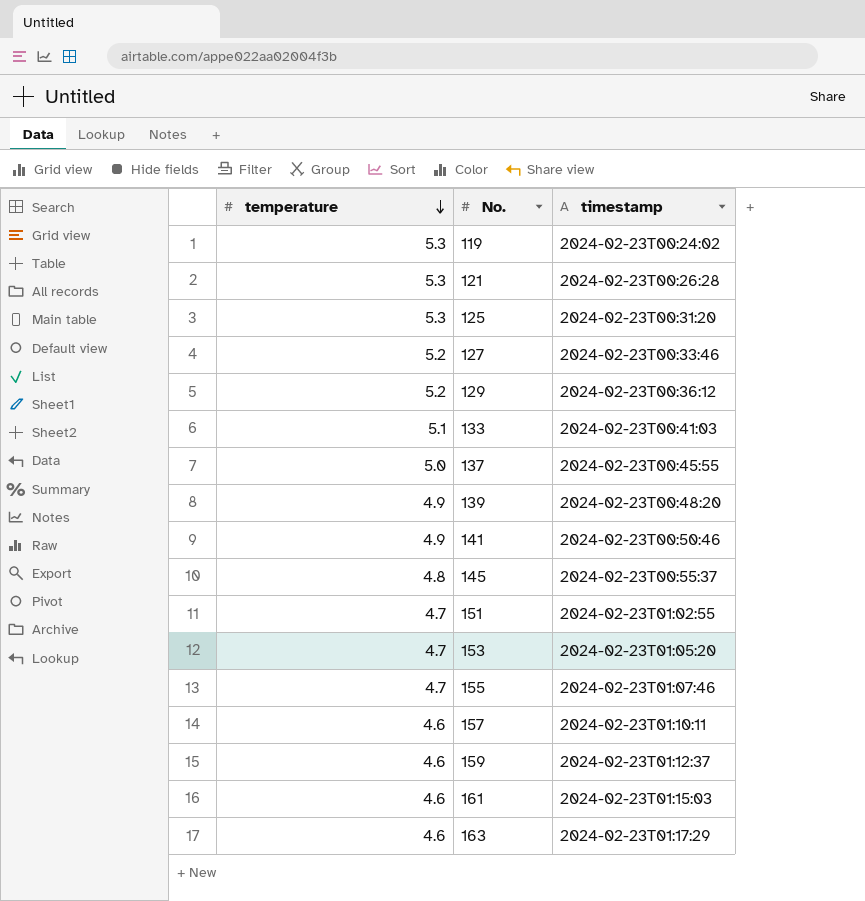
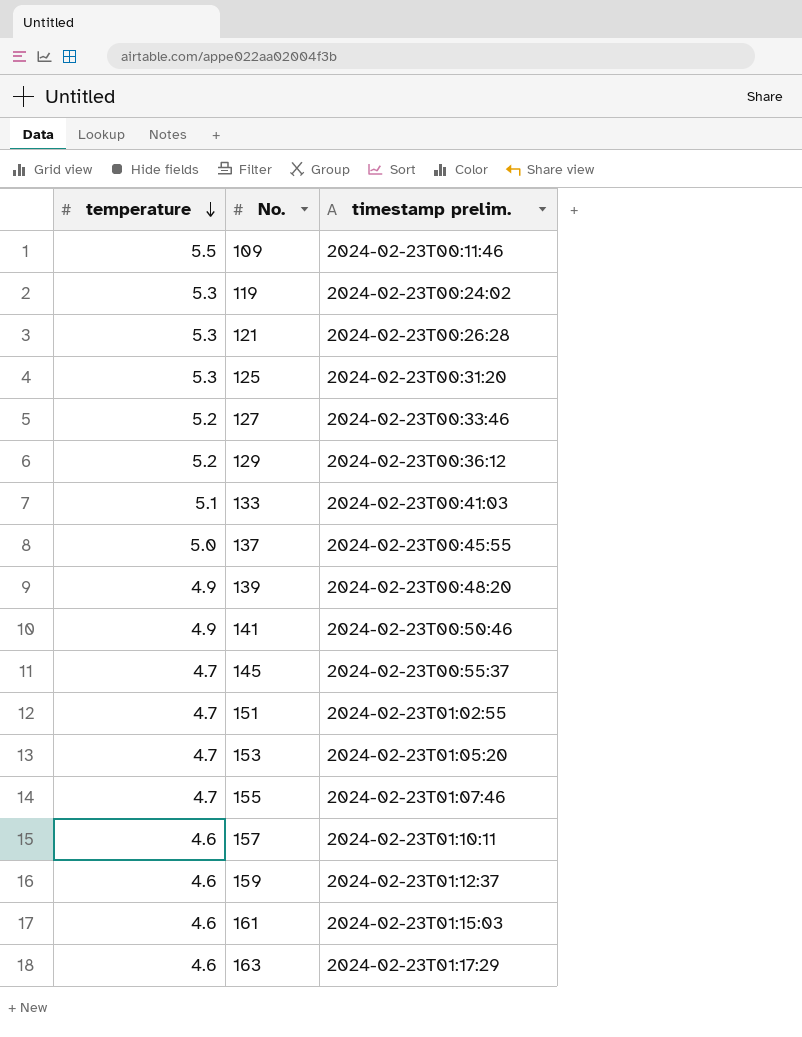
column name: timestamp -> timestamp prelim.
row 109: none -> 5.5 | 2024-02-23T00:11:46
145 | temperature: 4.8 -> 4.7

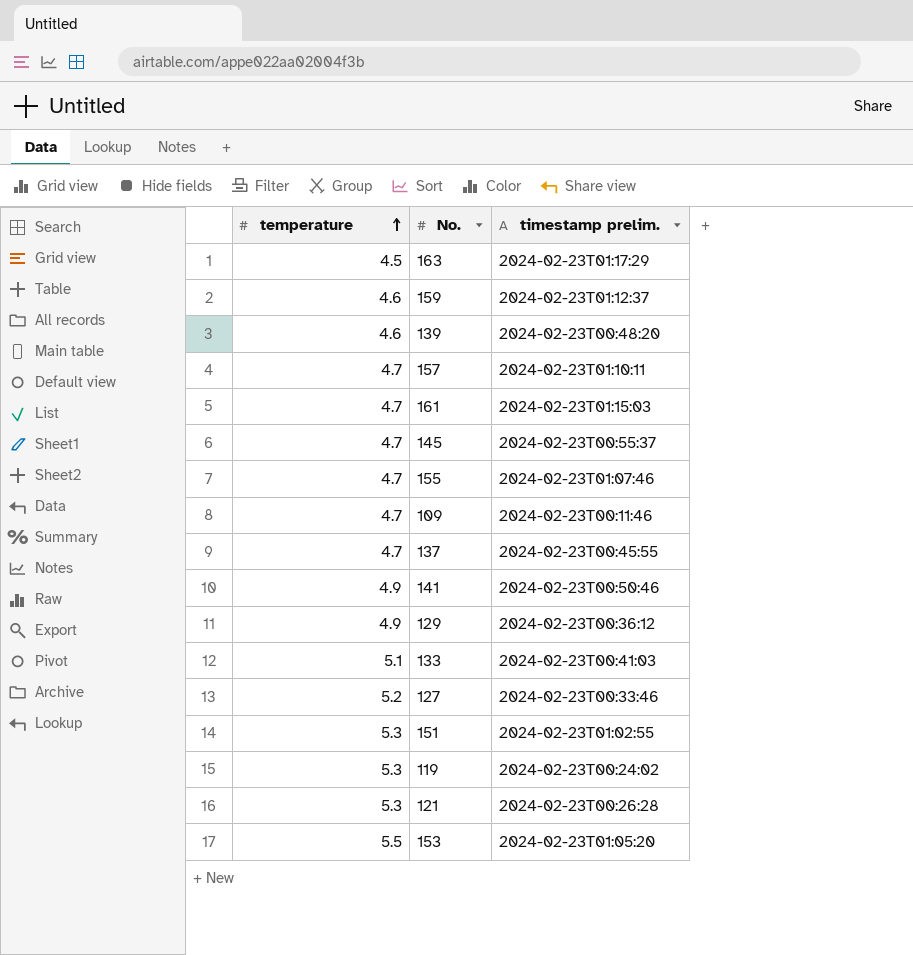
row order: temperature descending -> temperature ascending
row 125: 5.3 | 2024-02-23T00:31:20 -> none
163 | temperature: 4.6 -> 4.5
139 | temperature: 4.9 -> 4.6
157 | temperature: 4.6 -> 4.7
161 | temperature: 4.6 -> 4.7
109 | temperature: 5.5 -> 4.7
137 | temperature: 5.0 -> 4.7
129 | temperature: 5.2 -> 4.9
151 | temperature: 4.7 -> 5.3
153 | temperature: 4.7 -> 5.5

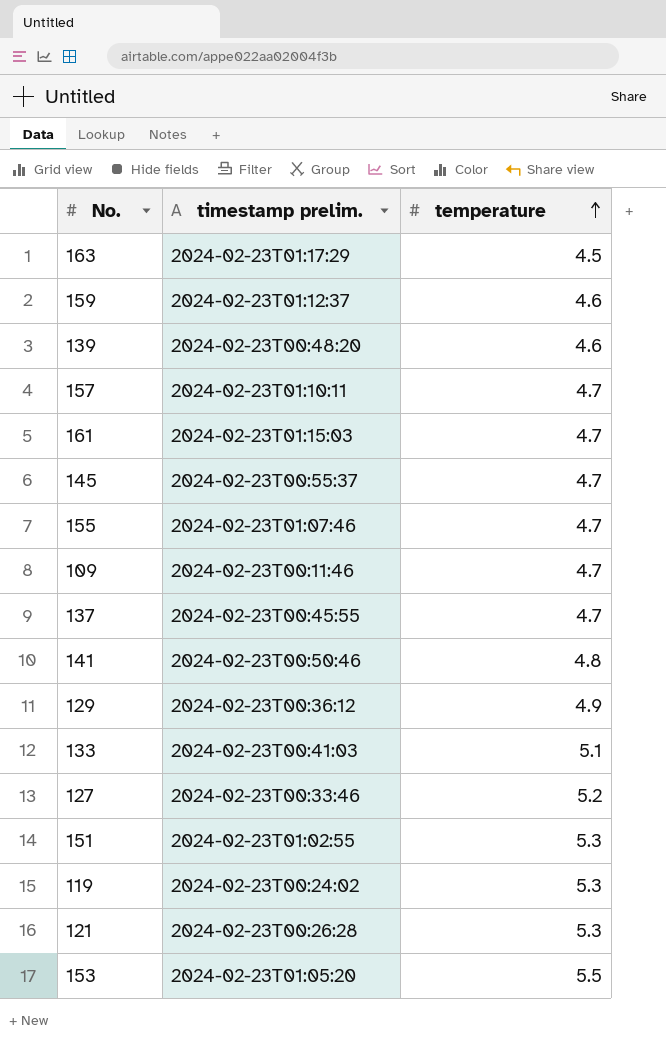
column temperature | position: 1 -> 3
141 | temperature: 4.9 -> 4.8

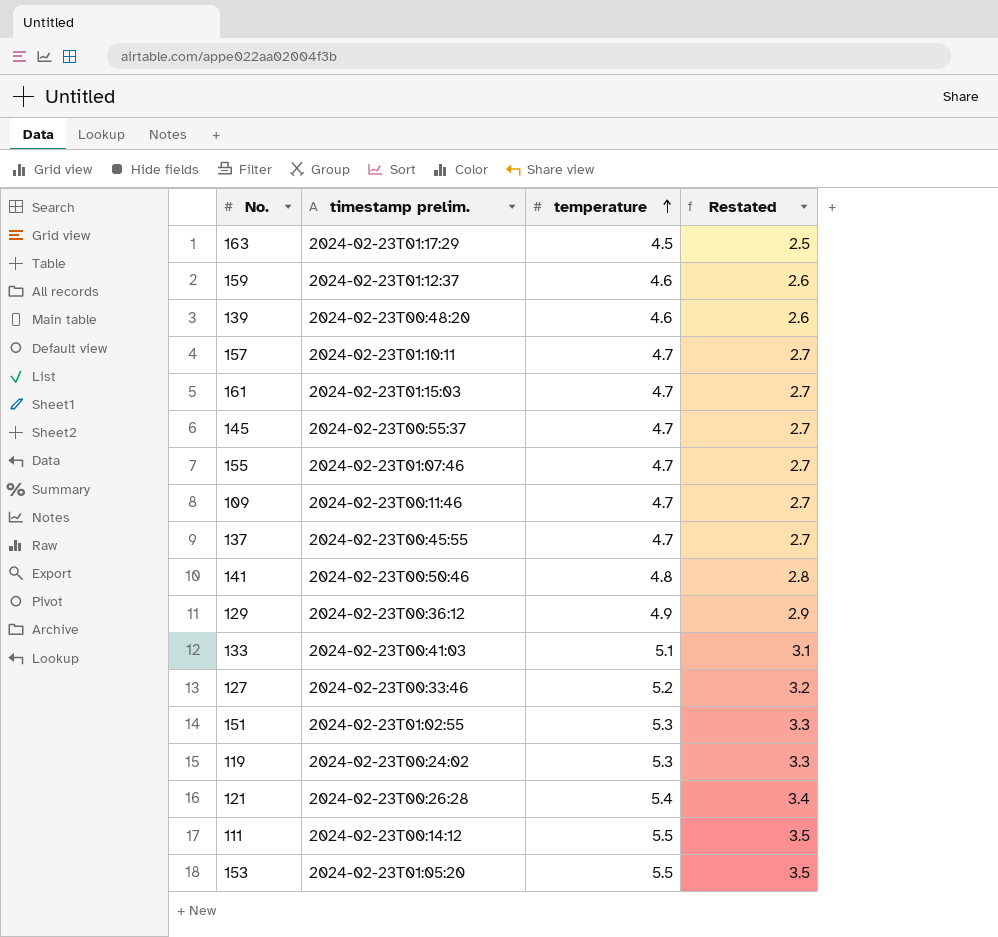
column Restated | formula: none -> [temperature] - 2
121 | temperature: 5.3 -> 5.4
row 111: none -> 2024-02-23T00:14:12 | 5.5 | 3.5

